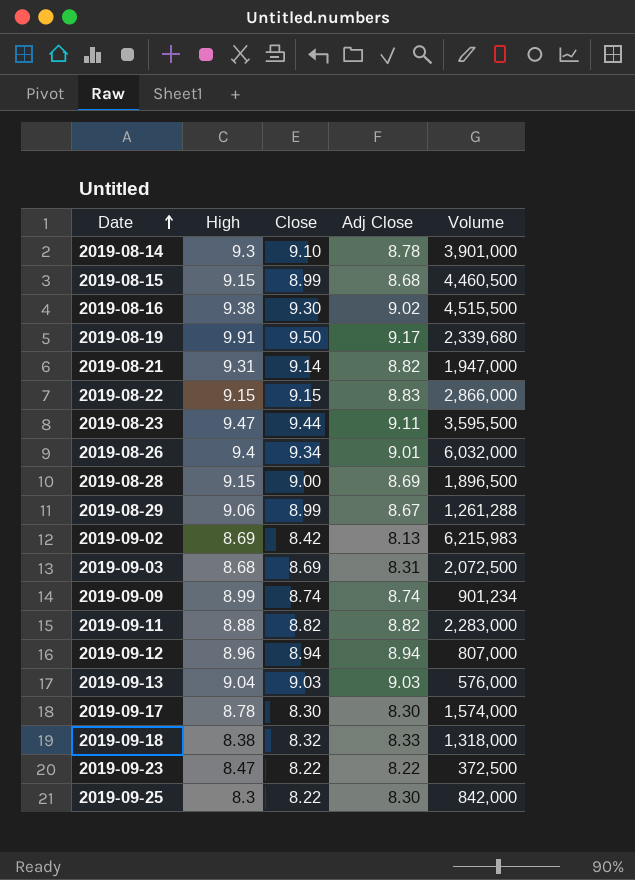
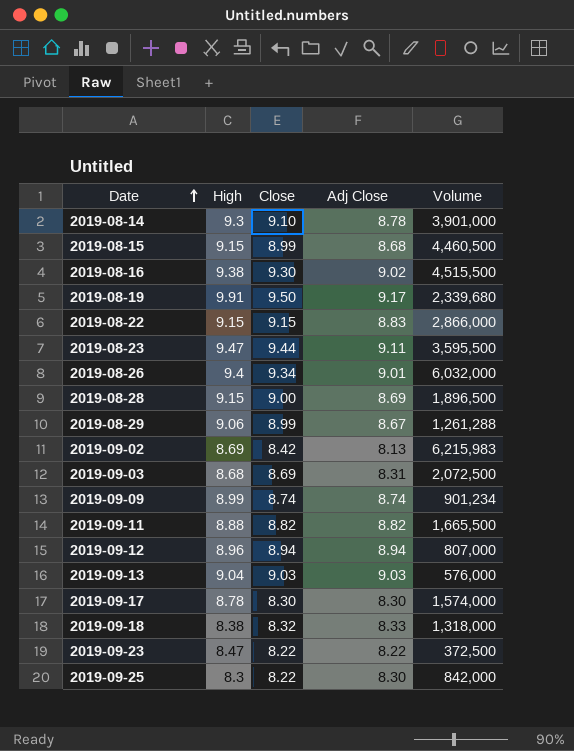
row 2019-08-21: 9.31 | 9.14 | 8.82 | 1,947,000 -> none
2019-09-11 | Volume: 2,283,000 -> 1,665,500

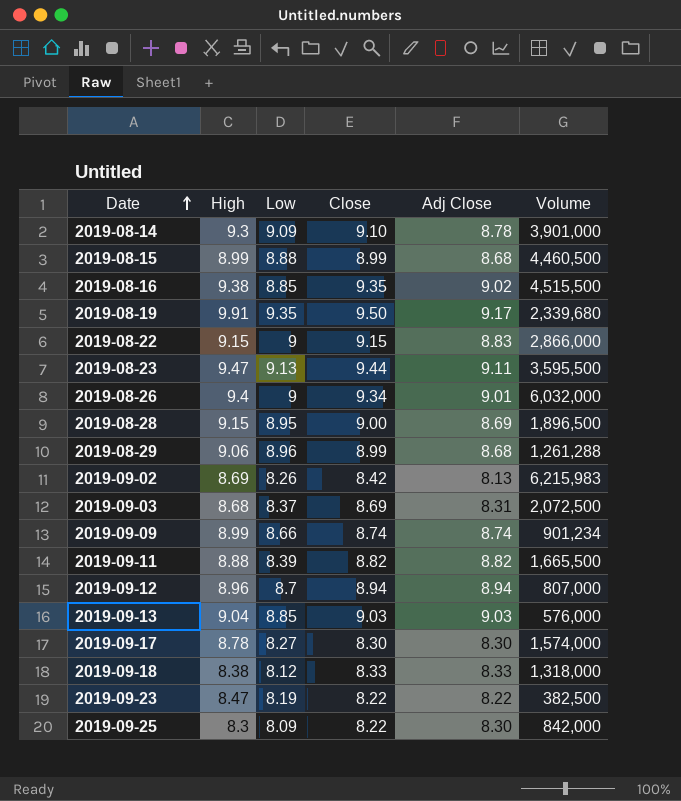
column Low | position: none -> 3
2019-08-15 | High: 9.15 -> 8.99
2019-08-16 | Close: 9.30 -> 9.35
2019-08-29 | Adj Close: 8.67 -> 8.68
2019-09-18 | Close: 8.32 -> 8.33
2019-09-23 | Volume: 372,500 -> 382,500

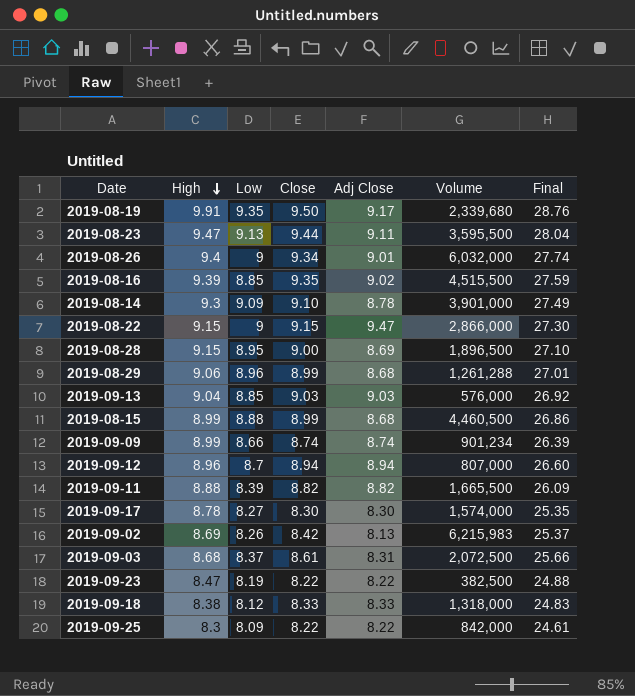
row order: Date ascending -> High descending
column Final | formula: none -> [High] + [Low] + [Close]
2019-08-16 | High: 9.38 -> 9.39
2019-08-22 | Adj Close: 8.83 -> 9.47
2019-09-03 | Close: 8.69 -> 8.61
2019-09-25 | Adj Close: 8.30 -> 8.22

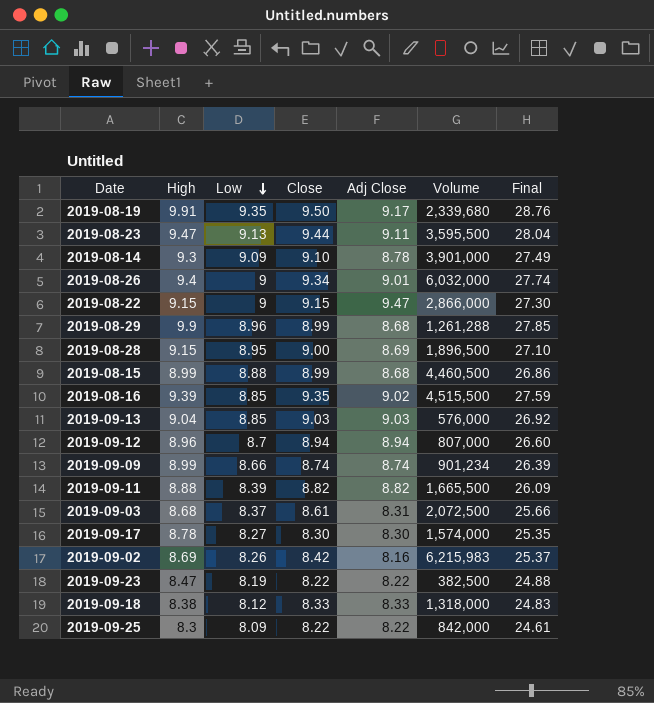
row order: High descending -> Low descending
2019-08-29 | High: 9.06 -> 9.9
2019-08-29 | Final: 27.01 -> 27.85
2019-09-02 | Adj Close: 8.13 -> 8.16

